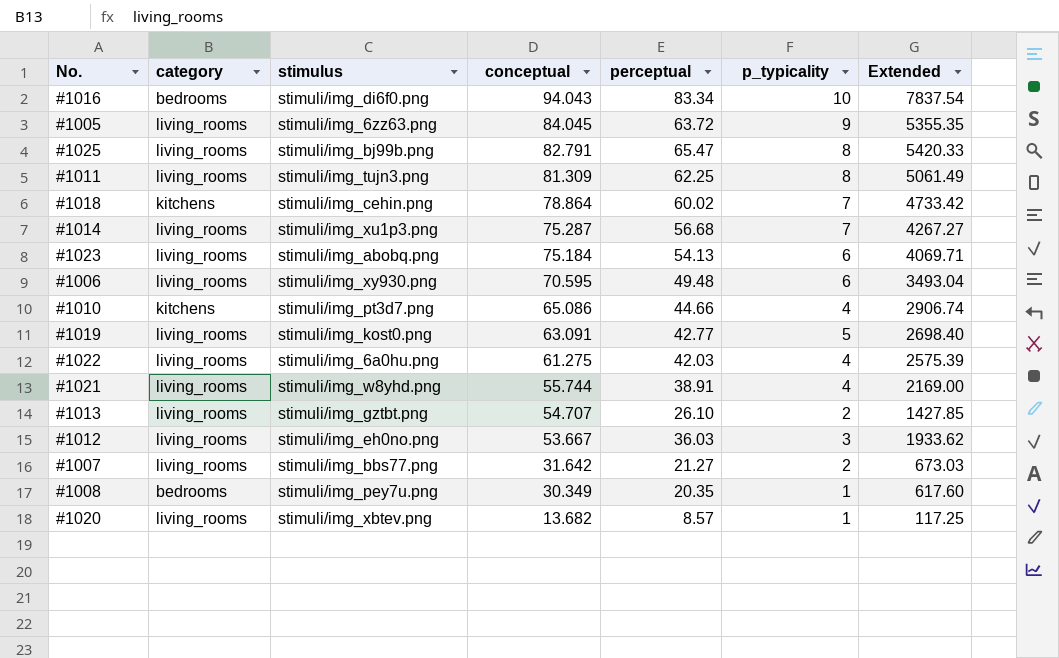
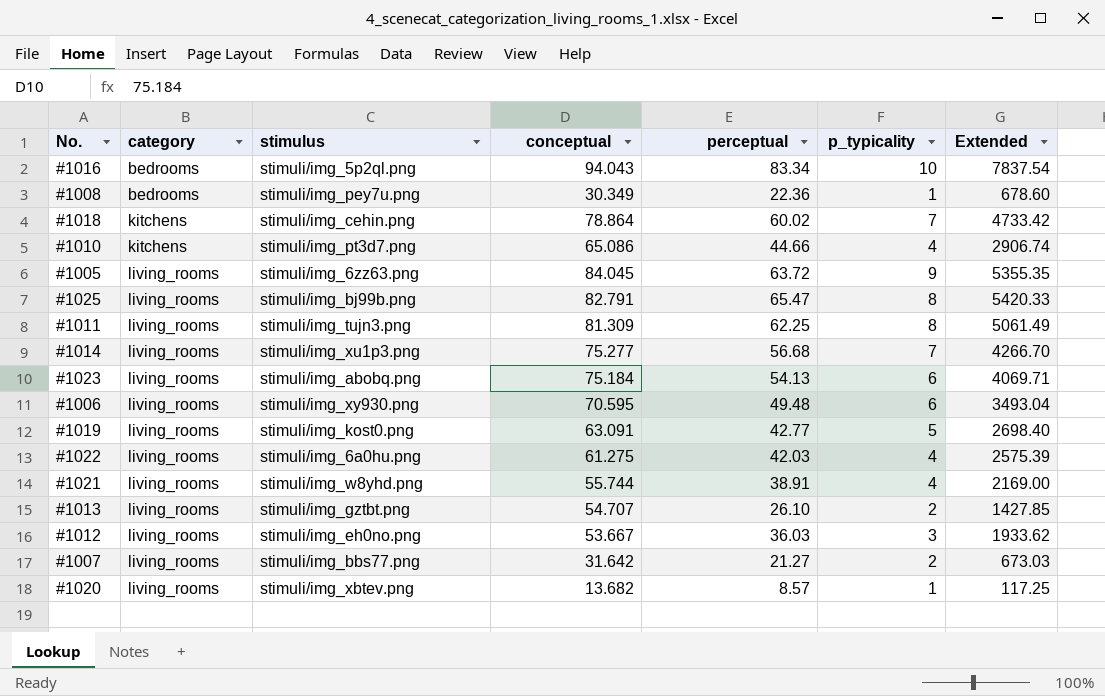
row order: conceptual descending -> category ascending
#1016 | stimulus: stimuli/img_di6f0.png -> stimuli/img_5p2ql.png
#1008 | perceptual: 20.35 -> 22.36
#1008 | Extended: 617.60 -> 678.60
#1014 | conceptual: 75.287 -> 75.277
#1014 | Extended: 4267.27 -> 4266.70

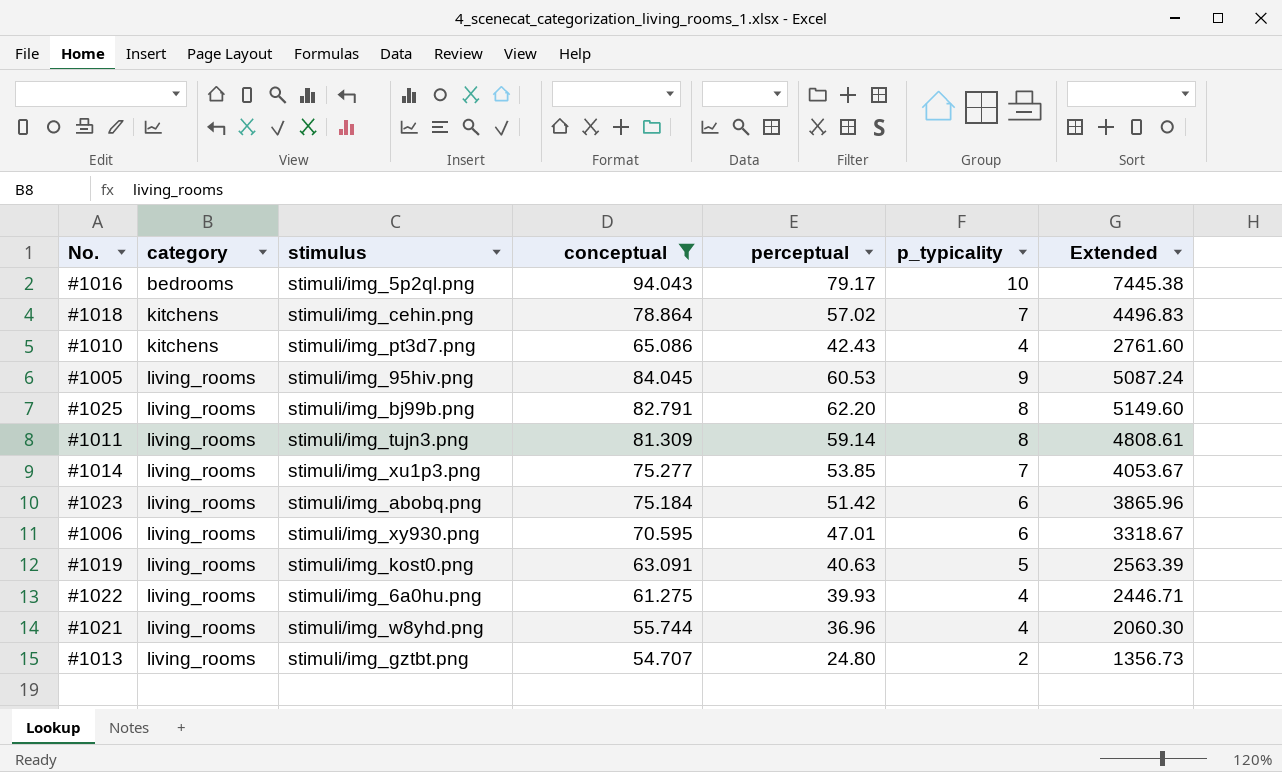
filter: none -> conceptual >= 54.707
#1016 | perceptual: 83.34 -> 79.17
#1016 | Extended: 7837.54 -> 7445.38
#1018 | perceptual: 60.02 -> 57.02
#1018 | Extended: 4733.42 -> 4496.83
#1010 | perceptual: 44.66 -> 42.43
#1010 | Extended: 2906.74 -> 2761.60
#1005 | stimulus: stimuli/img_6zz63.png -> stimuli/img_95hiv.png
#1005 | perceptual: 63.72 -> 60.53
#1005 | Extended: 5355.35 -> 5087.24
#1025 | perceptual: 65.47 -> 62.20
#1025 | Extended: 5420.33 -> 5149.60
#1011 | perceptual: 62.25 -> 59.14
#1011 | Extended: 5061.49 -> 4808.61
#1014 | perceptual: 56.68 -> 53.85
#1014 | Extended: 4266.70 -> 4053.67
#1023 | perceptual: 54.13 -> 51.42
#1023 | Extended: 4069.71 -> 3865.96
#1006 | perceptual: 49.48 -> 47.01
#1006 | Extended: 3493.04 -> 3318.67
#1019 | perceptual: 42.77 -> 40.63
#1019 | Extended: 2698.40 -> 2563.39
#1022 | perceptual: 42.03 -> 39.93
#1022 | Extended: 2575.39 -> 2446.71
#1021 | perceptual: 38.91 -> 36.96
#1021 | Extended: 2169.00 -> 2060.30
#1013 | perceptual: 26.10 -> 24.80
#1013 | Extended: 1427.85 -> 1356.73

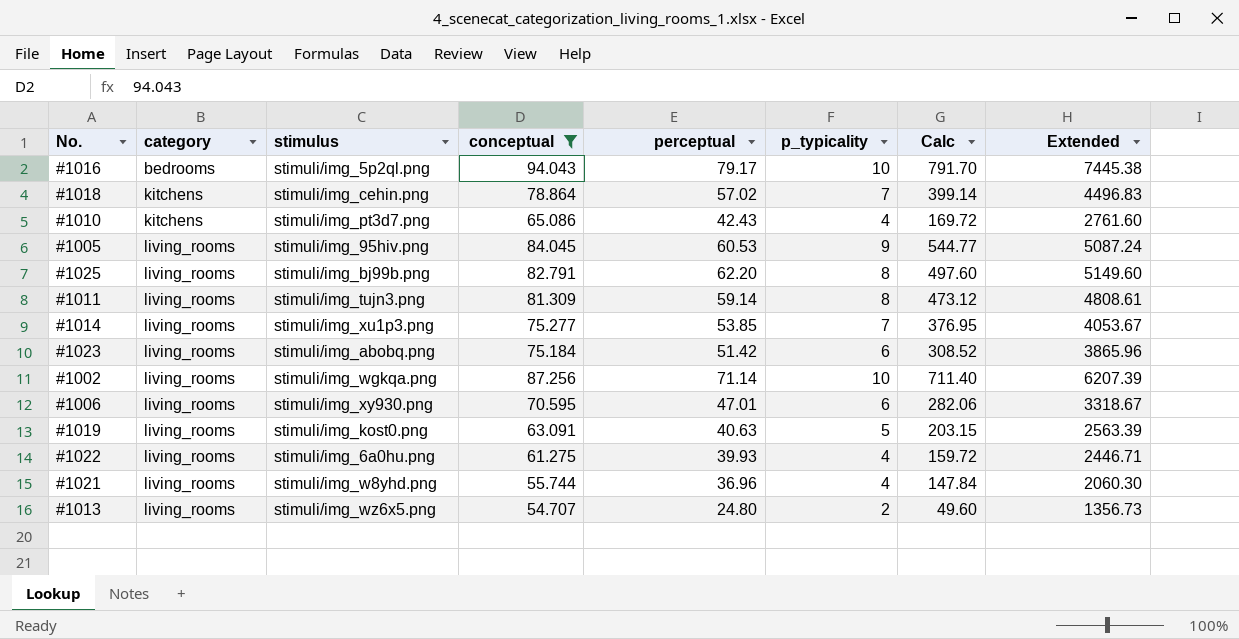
column Calc | formula: none -> [perceptual] * [p_typicality]
row #1002: none -> living_rooms | stimuli/img_wgkqa.png | 87.256 | 71.14 | 10 | 711.40 | 6207.39
#1013 | stimulus: stimuli/img_gztbt.png -> stimuli/img_wz6x5.png

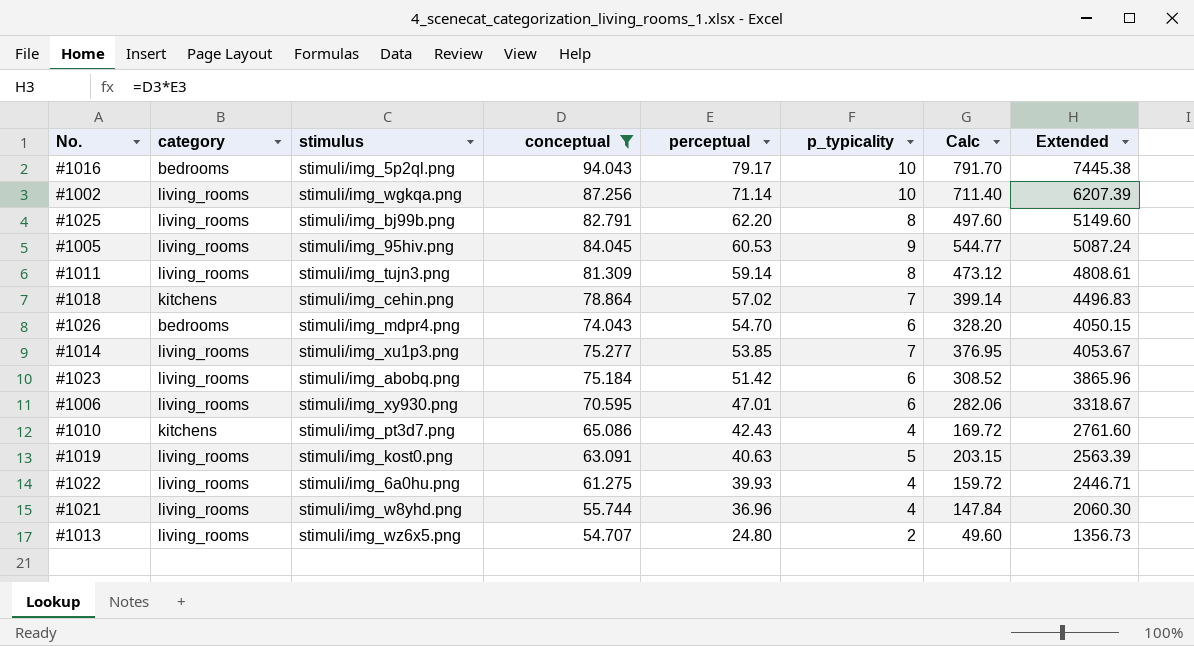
row order: category ascending -> perceptual descending
row #1026: none -> bedrooms | stimuli/img_mdpr4.png | 74.043 | 54.70 | 6 | 328.20 | 4050.15

